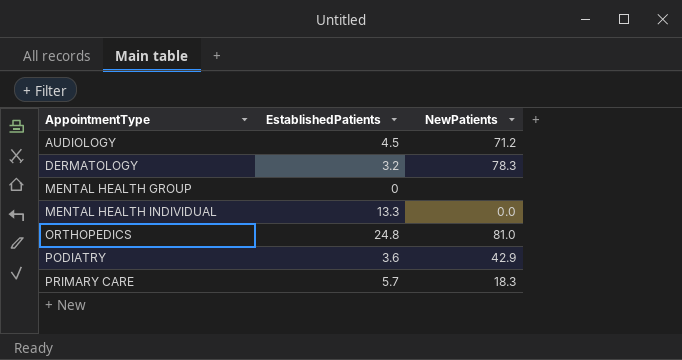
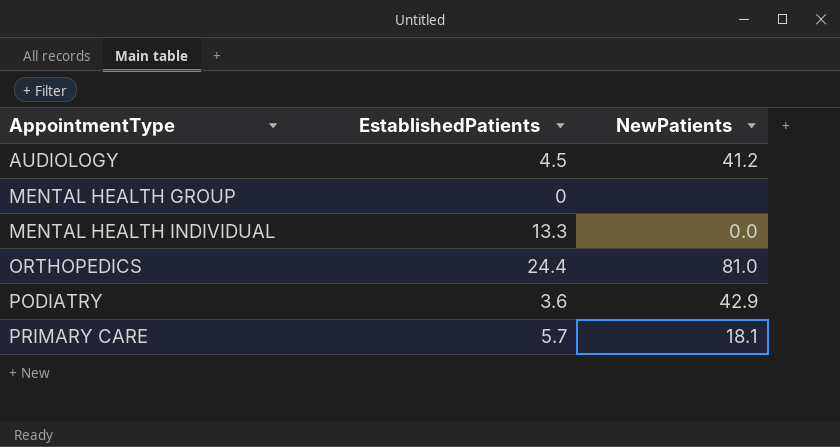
row DERMATOLOGY: 3.2 | 78.3 -> none
AUDIOLOGY | NewPatients: 71.2 -> 41.2
ORTHOPEDICS | EstablishedPatients: 24.8 -> 24.4
PRIMARY CARE | NewPatients: 18.3 -> 18.1

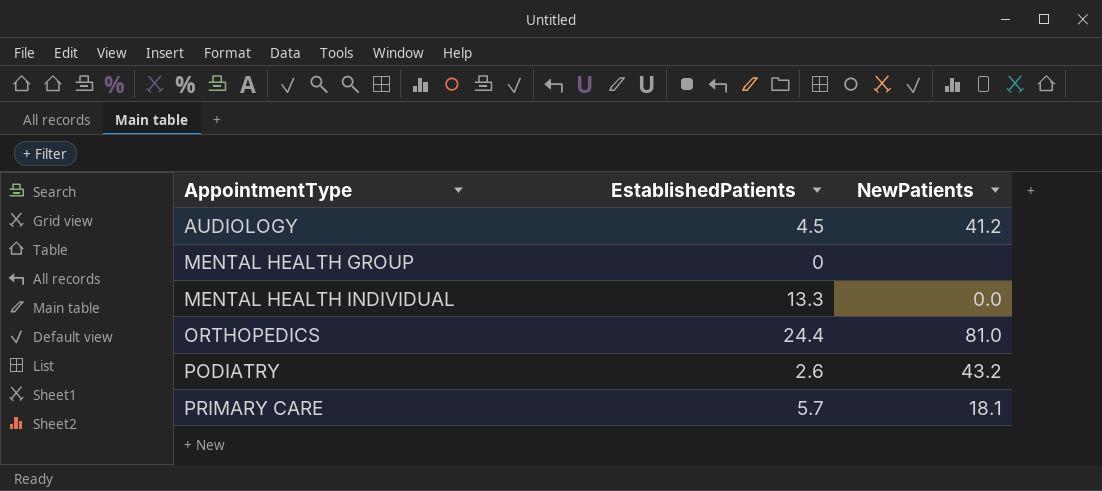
PODIATRY | EstablishedPatients: 3.6 -> 2.6
PODIATRY | NewPatients: 42.9 -> 43.2

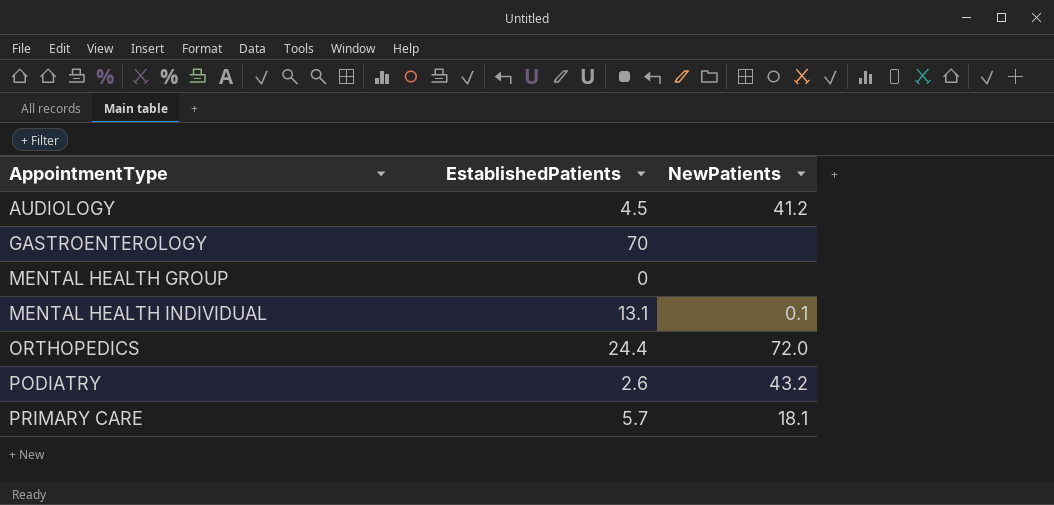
row GASTROENTEROLOGY: none -> 70 | none
MENTAL HEALTH INDIVIDUAL | EstablishedPatients: 13.3 -> 13.1
MENTAL HEALTH INDIVIDUAL | NewPatients: 0.0 -> 0.1
ORTHOPEDICS | NewPatients: 81.0 -> 72.0

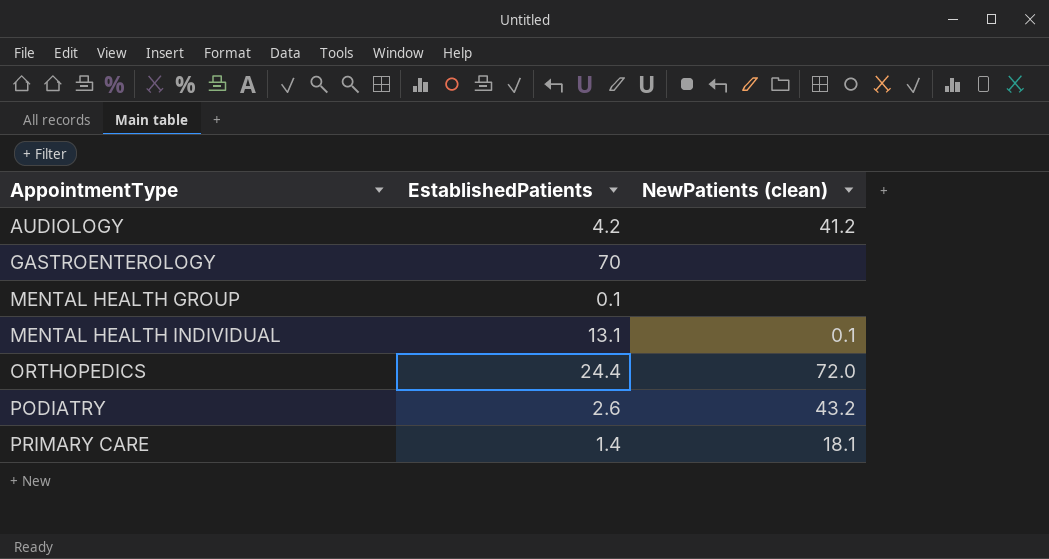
column name: NewPatients -> NewPatients (clean)
AUDIOLOGY | EstablishedPatients: 4.5 -> 4.2
MENTAL HEALTH GROUP | EstablishedPatients: 0 -> 0.1
PRIMARY CARE | EstablishedPatients: 5.7 -> 1.4

